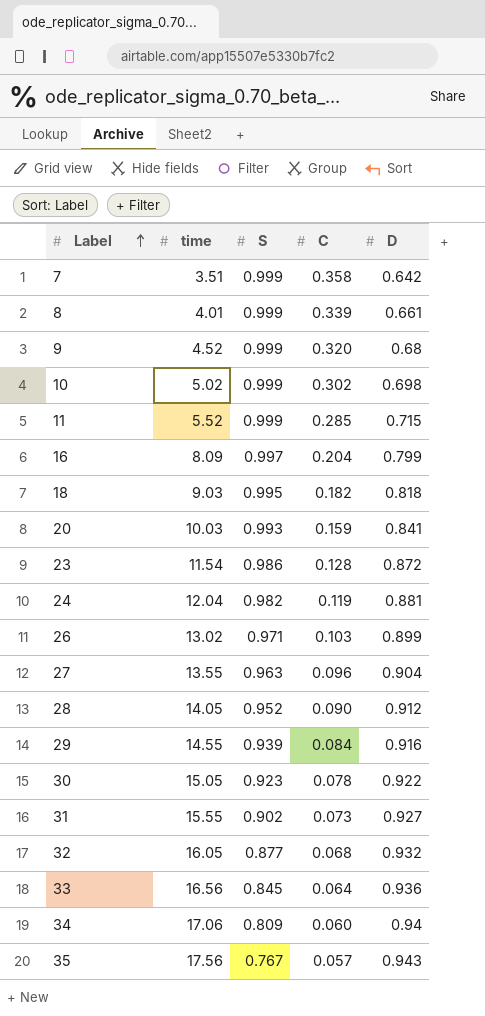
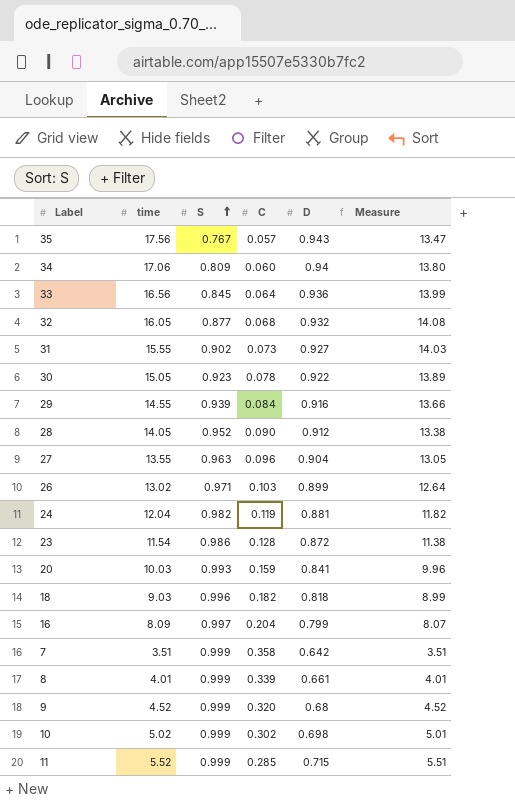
row order: Label ascending -> S ascending
column Measure | formula: none -> [time] * [S]
18 | S: 0.995 -> 0.996

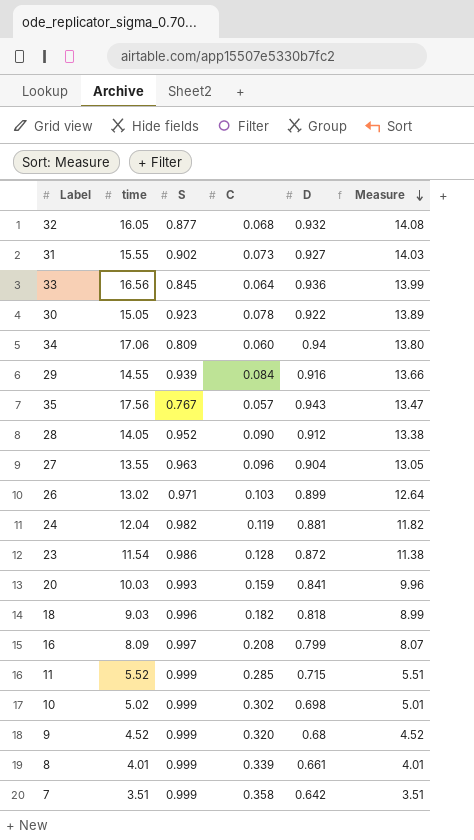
row order: S ascending -> Measure descending
16 | C: 0.204 -> 0.208

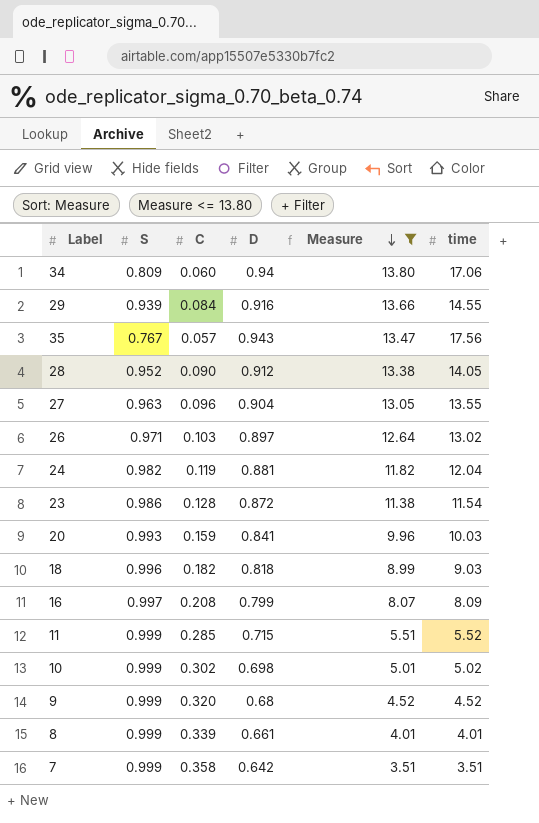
filter: none -> Measure <= 13.80
column time | position: 2 -> 6
26 | D: 0.899 -> 0.897

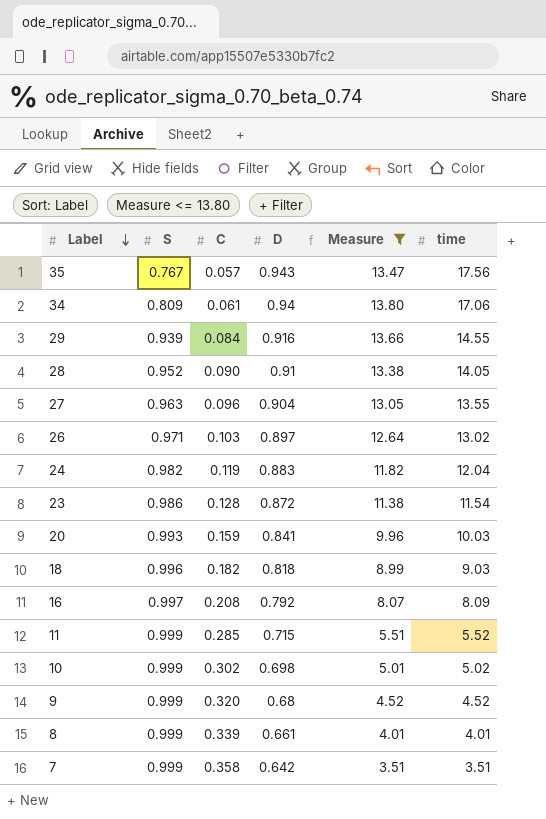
row order: Measure descending -> Label descending
34 | C: 0.060 -> 0.061
28 | D: 0.912 -> 0.91
24 | D: 0.881 -> 0.883
16 | D: 0.799 -> 0.792

